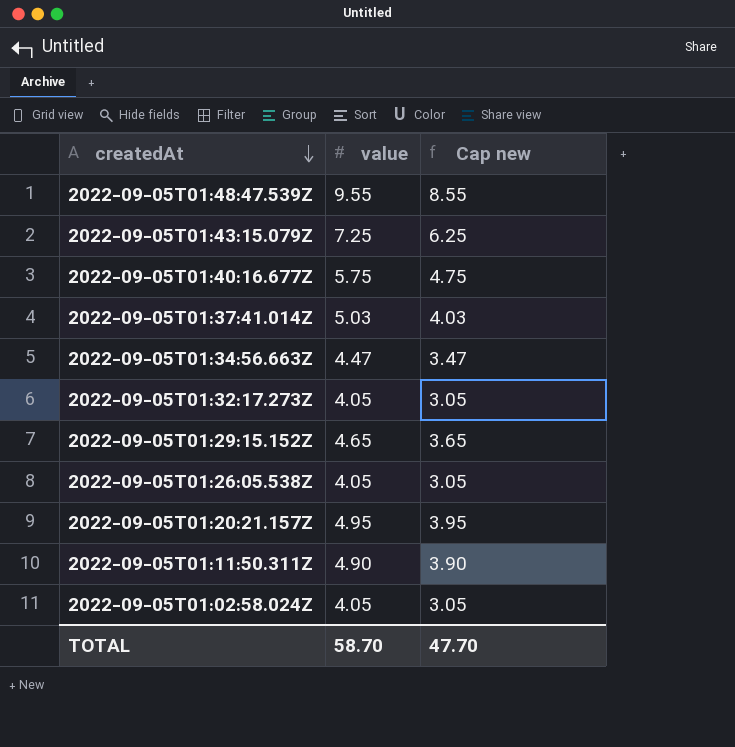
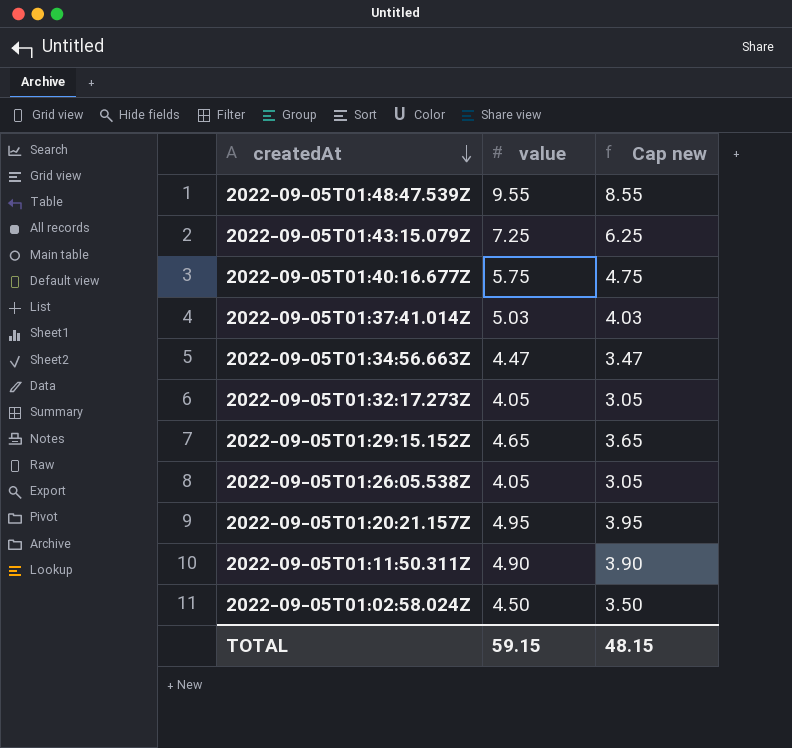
2022-09-05T01:02:58.024Z | value: 4.05 -> 4.50
2022-09-05T01:02:58.024Z | Cap new: 3.05 -> 3.50
TOTAL | value: 58.70 -> 59.15
TOTAL | Cap new: 47.70 -> 48.15

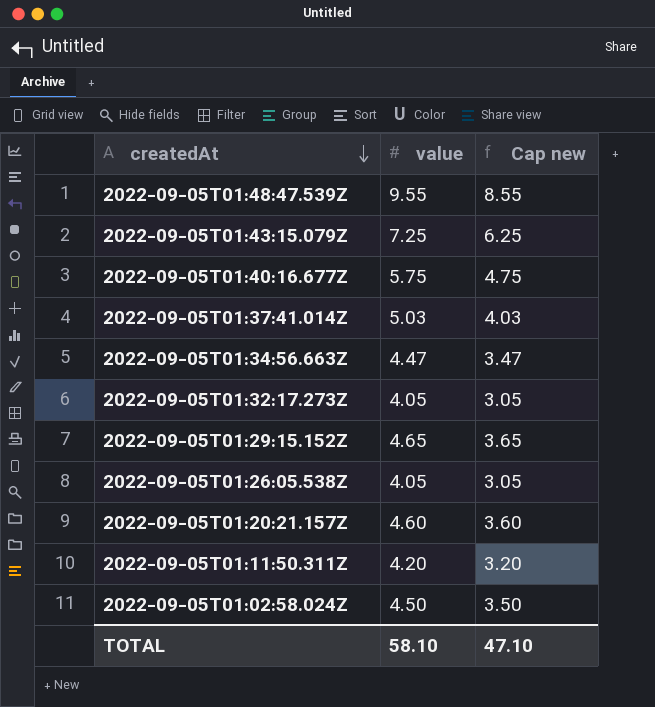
2022-09-05T01:20:21.157Z | value: 4.95 -> 4.60
2022-09-05T01:20:21.157Z | Cap new: 3.95 -> 3.60
2022-09-05T01:11:50.311Z | value: 4.90 -> 4.20
2022-09-05T01:11:50.311Z | Cap new: 3.90 -> 3.20
TOTAL | value: 59.15 -> 58.10
TOTAL | Cap new: 48.15 -> 47.10

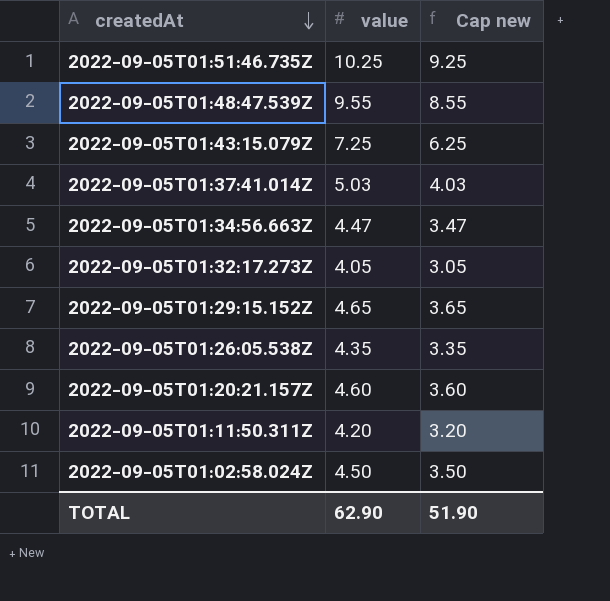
row 2022-09-05T01:40:16.677Z: 5.75 | 4.75 -> none
row 2022-09-05T01:51:46.735Z: none -> 10.25 | 9.25
2022-09-05T01:26:05.538Z | value: 4.05 -> 4.35
2022-09-05T01:26:05.538Z | Cap new: 3.05 -> 3.35
TOTAL | value: 58.10 -> 62.90
TOTAL | Cap new: 47.10 -> 51.90

